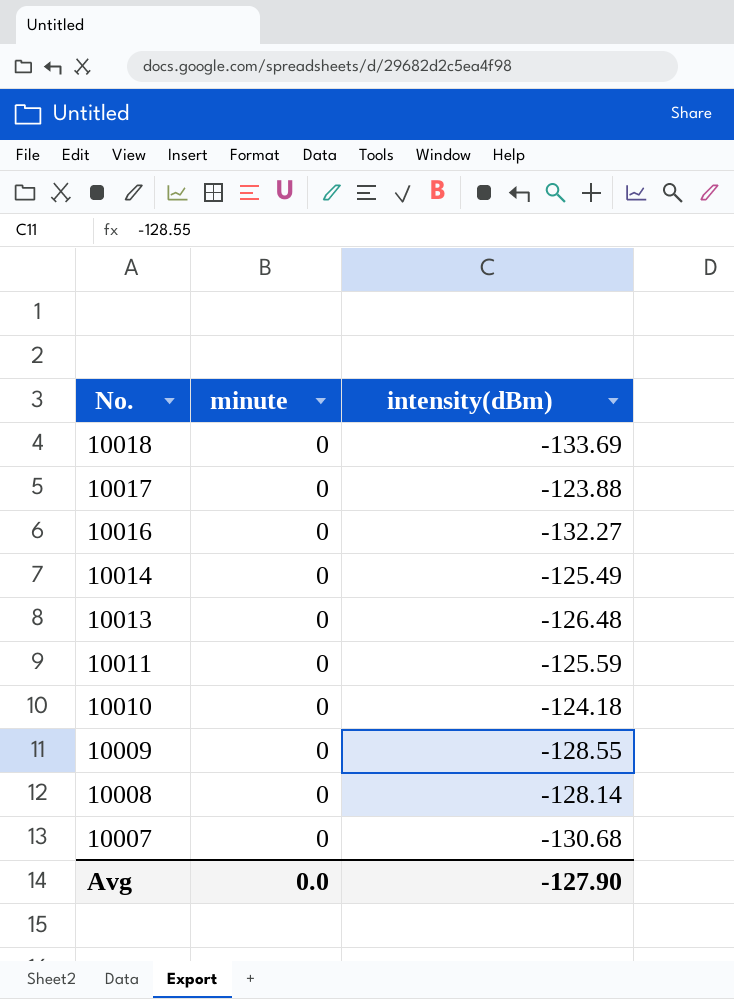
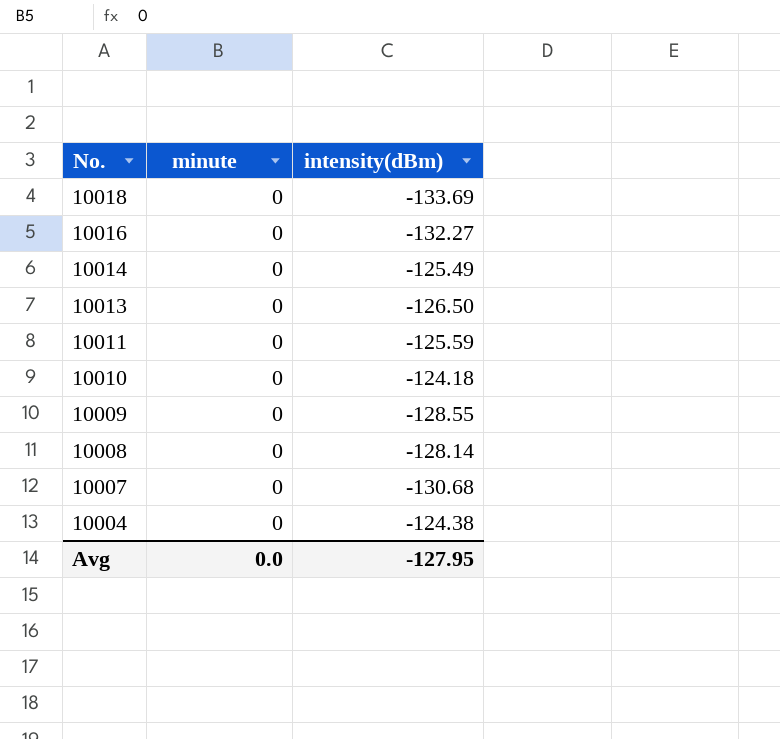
row 10017: 0 | -123.88 -> none
10013 | intensity(dBm): -126.48 -> -126.50
row 10004: none -> 0 | -124.38
Avg | intensity(dBm): -127.90 -> -127.95

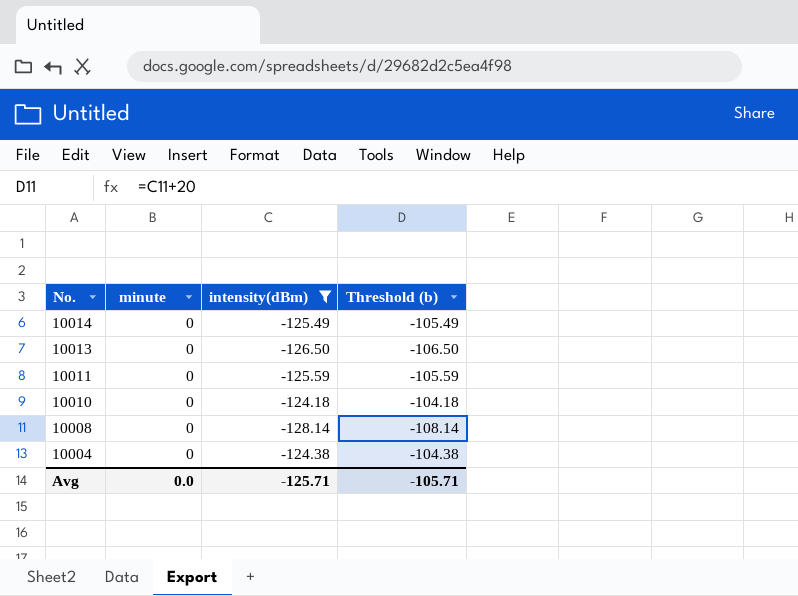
filter: none -> intensity(dBm) >= -128.14
column Threshold (b) | formula: none -> [intensity(dBm)] + 20
Avg | intensity(dBm): -127.95 -> -125.71

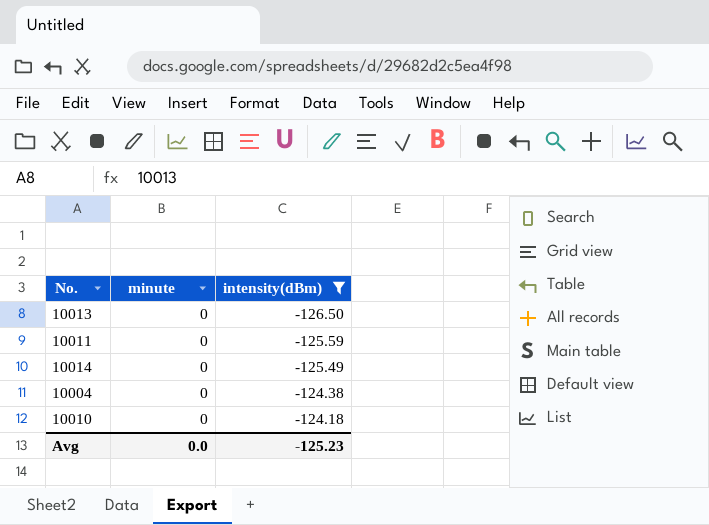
row order: No. descending -> intensity(dBm) ascending
column Threshold (b) | formula: [intensity(dBm)] + 20 -> none
row 10008: 0 | -128.14 | -108.14 -> none
Avg | intensity(dBm): -125.71 -> -125.23

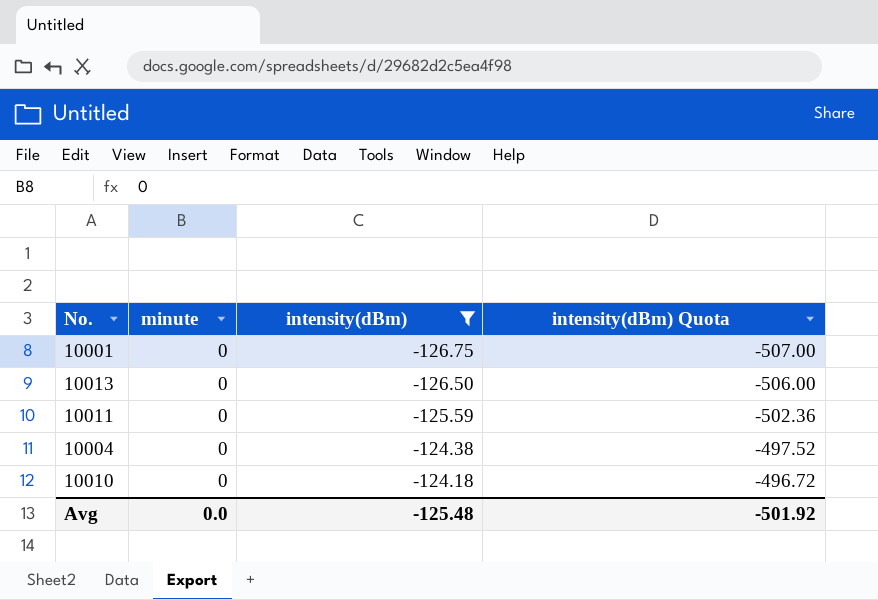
column intensity(dBm) Quota | formula: none -> [intensity(dBm)] * 4
row 10014: 0 | -125.49 -> none
row 10001: none -> 0 | -126.75 | -507.00
Avg | intensity(dBm): -125.23 -> -125.48

